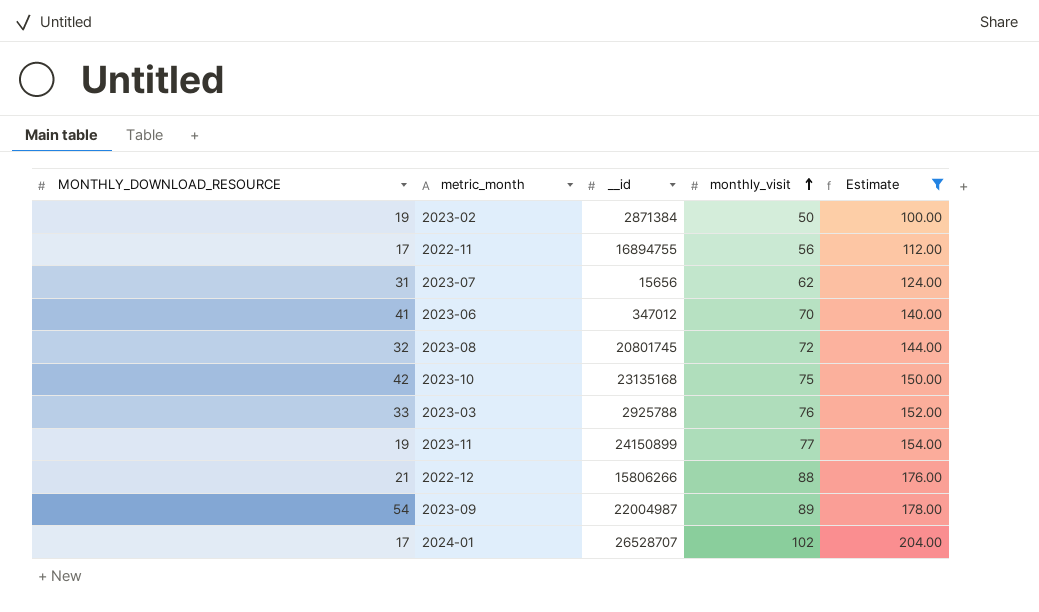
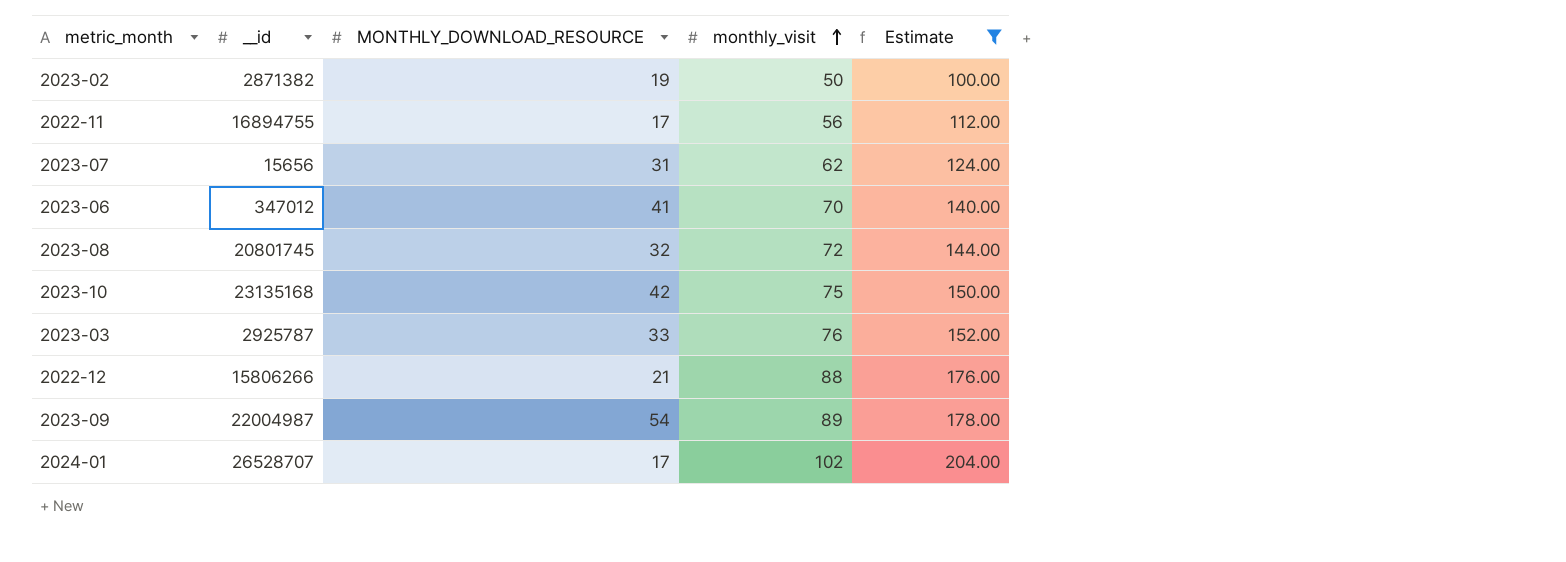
column MONTHLY_DOWNLOAD_RESOURCE | position: 1 -> 3
row 2023-11: 19 | 24150899 | 77 | 154.00 -> none
2023-02 | __id: 2871384 -> 2871382
2023-03 | __id: 2925788 -> 2925787

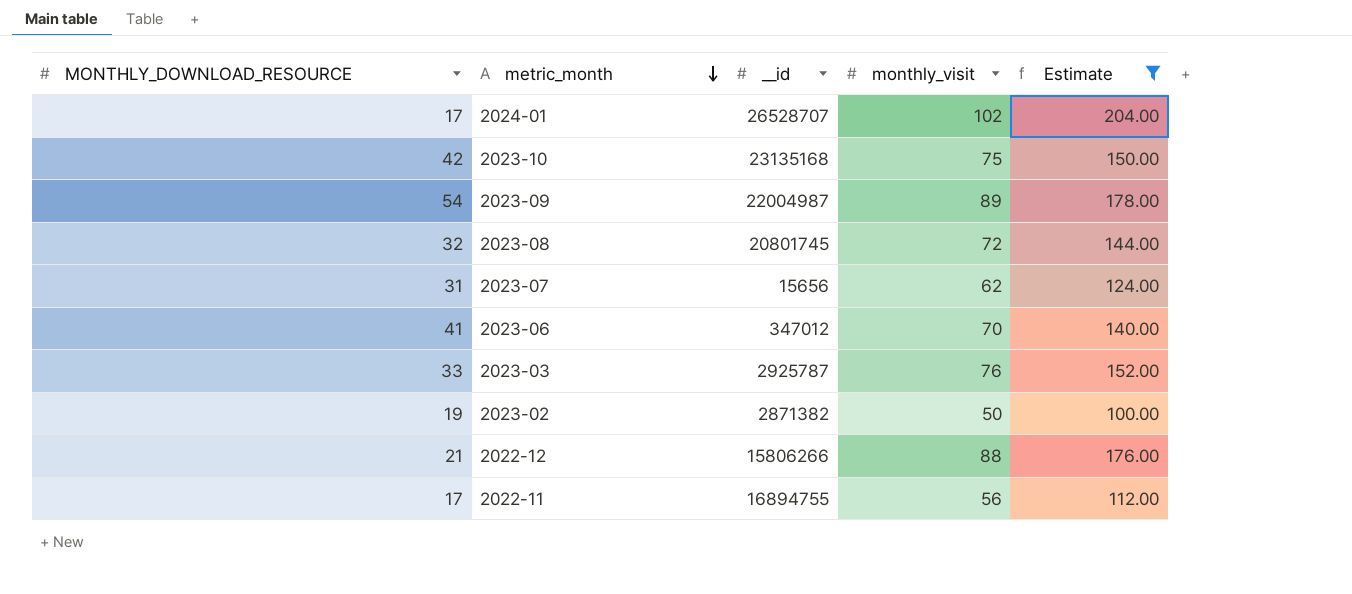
row order: monthly_visit ascending -> metric_month descending
column MONTHLY_DOWNLOAD_RESOURCE | position: 3 -> 1

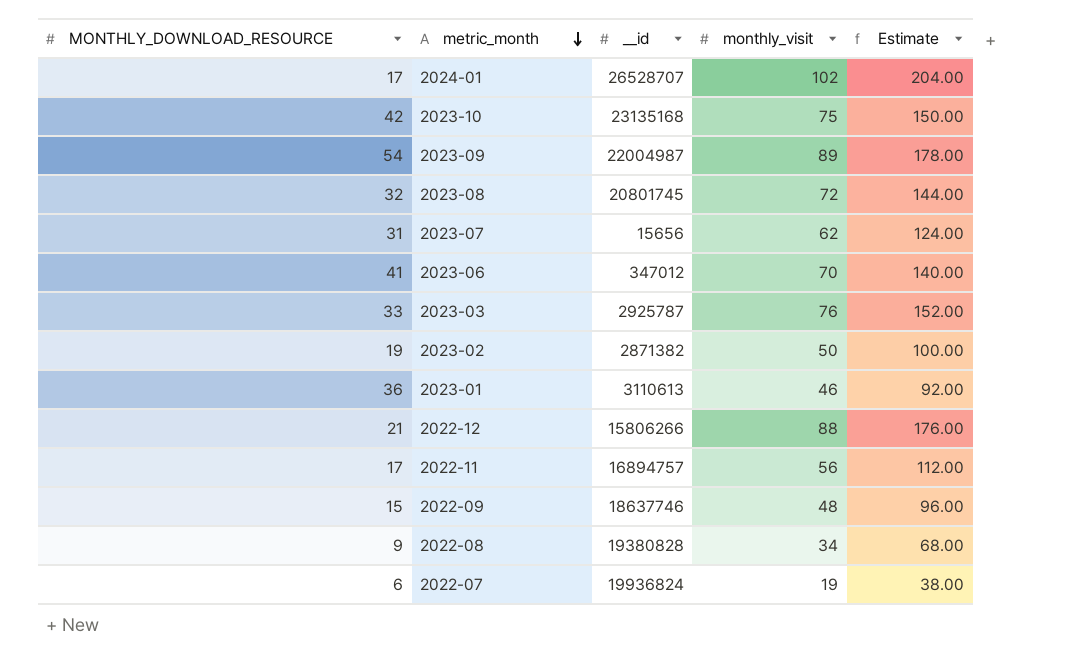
filter: Estimate >= 100.00 -> none
2022-11 | __id: 16894755 -> 16894757

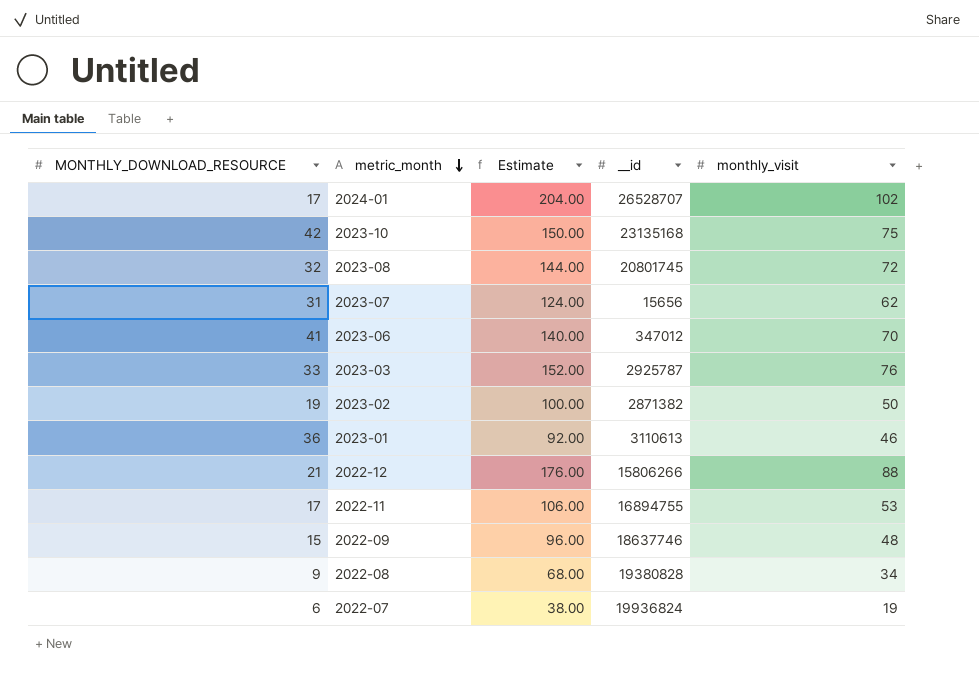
column Estimate | position: 5 -> 3
row 2023-09: 54 | 22004987 | 89 | 178.00 -> none
2022-11 | Estimate: 112.00 -> 106.00
2022-11 | __id: 16894757 -> 16894755
2022-11 | monthly_visit: 56 -> 53

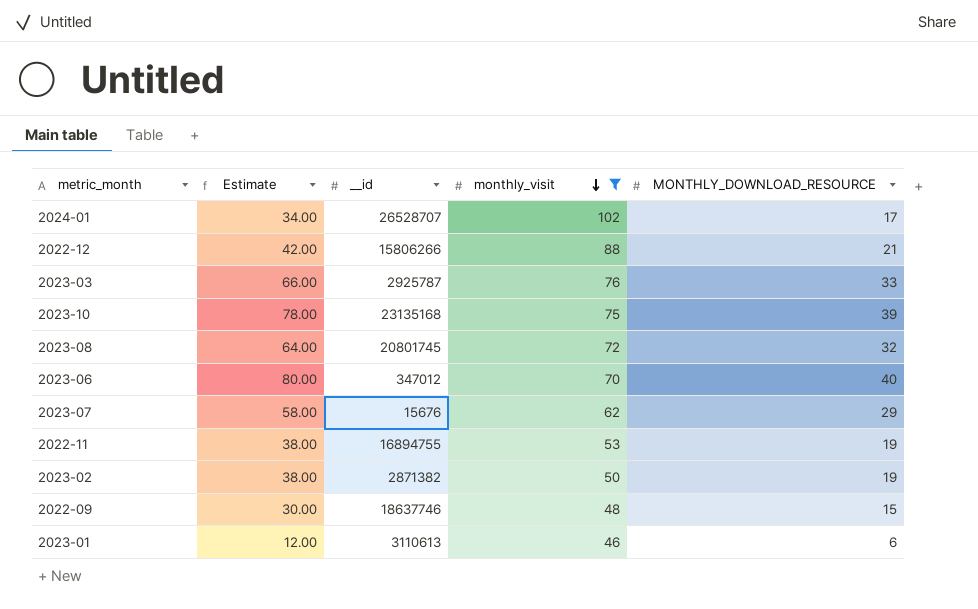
filter: none -> monthly_visit >= 46
row order: metric_month descending -> monthly_visit descending
column Estimate | formula: [monthly_visit] * 2 -> [MONTHLY_DOWNLOAD_RESOURCE] * 2
column MONTHLY_DOWNLOAD_RESOURCE | position: 1 -> 5
2023-10 | MONTHLY_DOWNLOAD_RESOURCE: 42 -> 39
2023-06 | MONTHLY_DOWNLOAD_RESOURCE: 41 -> 40
2023-07 | __id: 15656 -> 15676
2023-07 | MONTHLY_DOWNLOAD_RESOURCE: 31 -> 29
2022-11 | MONTHLY_DOWNLOAD_RESOURCE: 17 -> 19
2023-01 | MONTHLY_DOWNLOAD_RESOURCE: 36 -> 6

